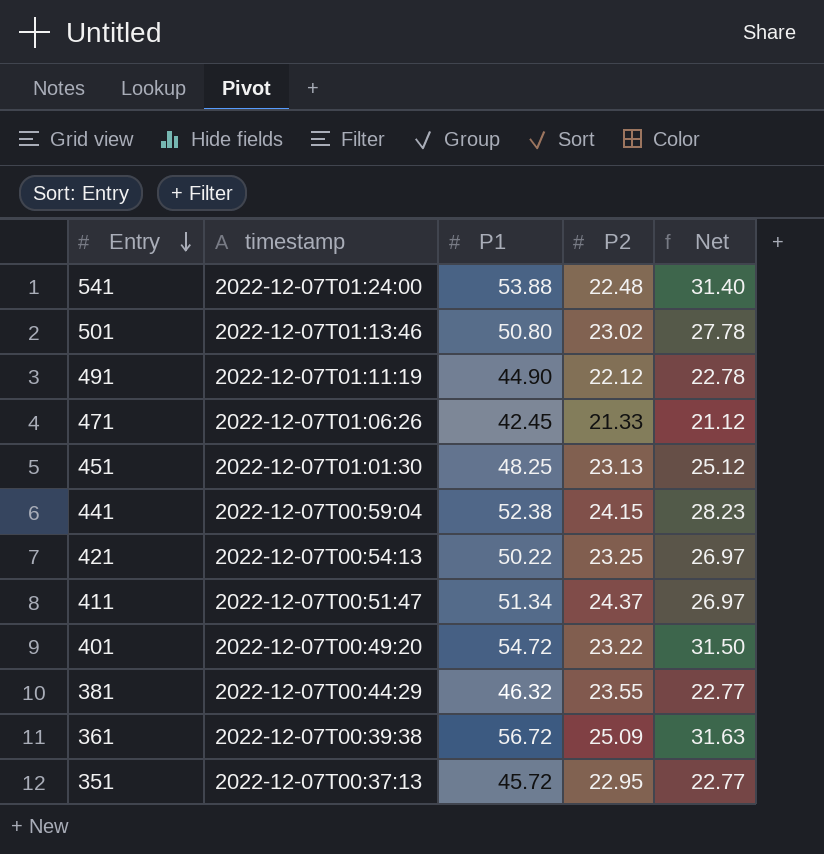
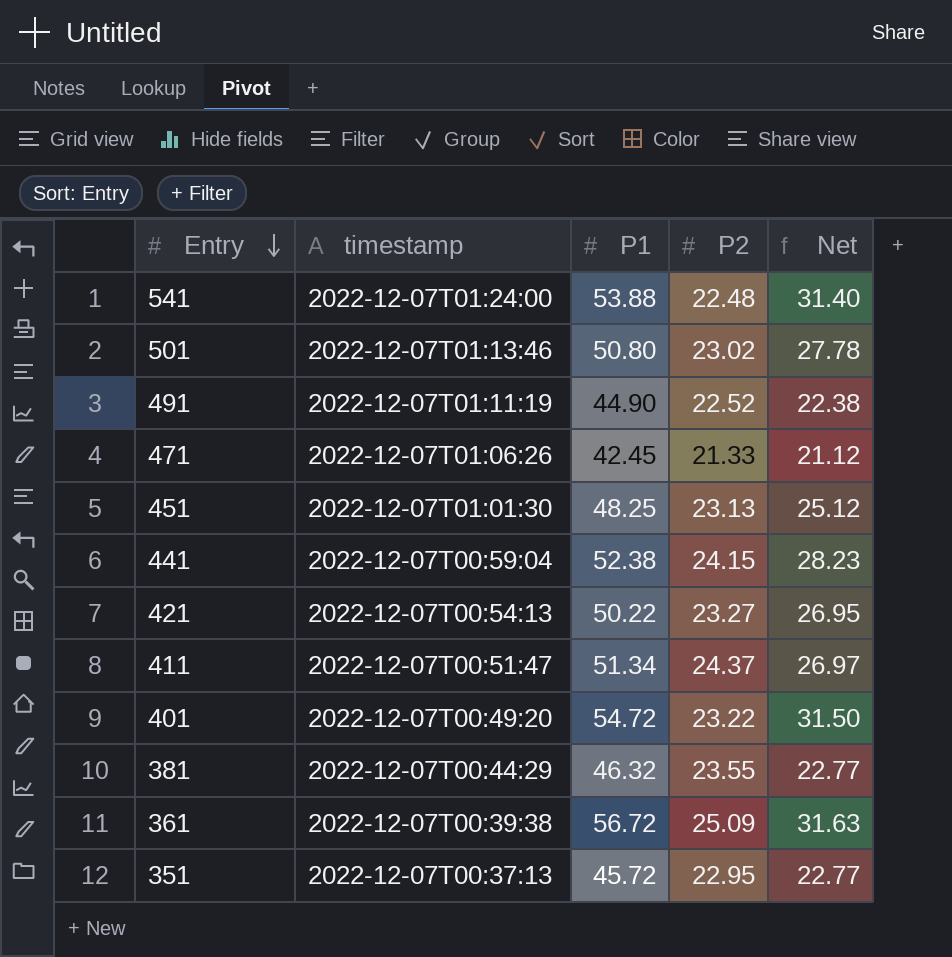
491 | P2: 22.12 -> 22.52
491 | Net: 22.78 -> 22.38
421 | P2: 23.25 -> 23.27
421 | Net: 26.97 -> 26.95

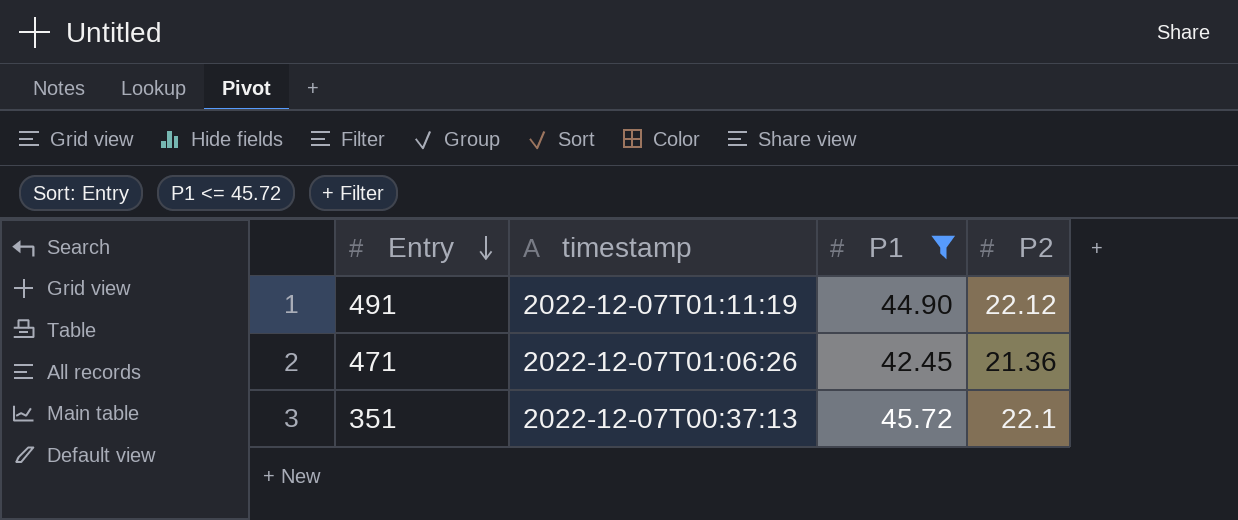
filter: none -> P1 <= 45.72
column Net | formula: [P1] - [P2] -> none
491 | P2: 22.52 -> 22.12
471 | P2: 21.33 -> 21.36
351 | P2: 22.95 -> 22.1

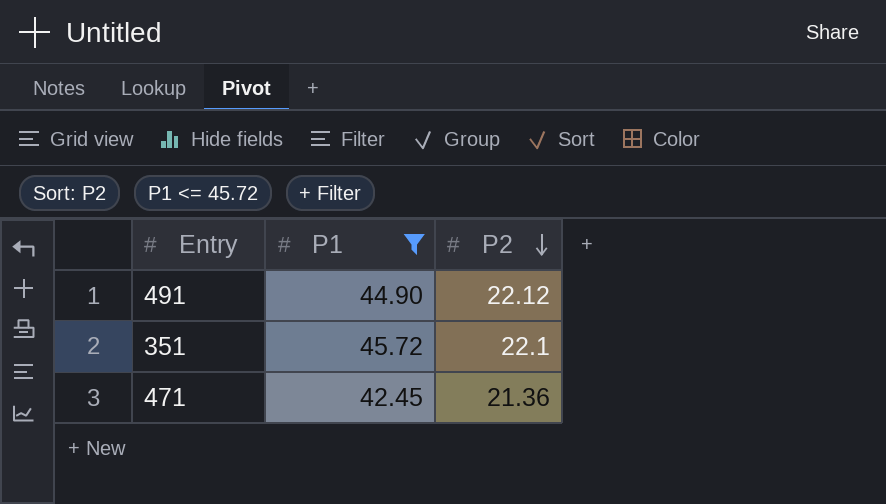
row order: Entry descending -> P2 descending
column timestamp | position: 2 -> none

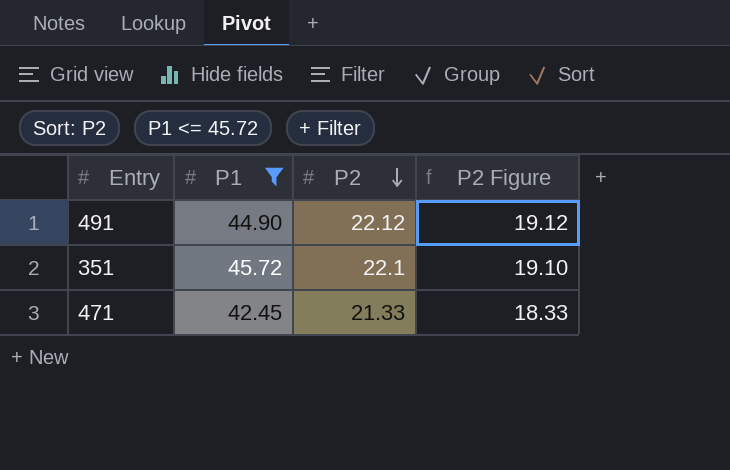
column P2 Figure | formula: none -> [P2] - 3
471 | P2: 21.36 -> 21.33

